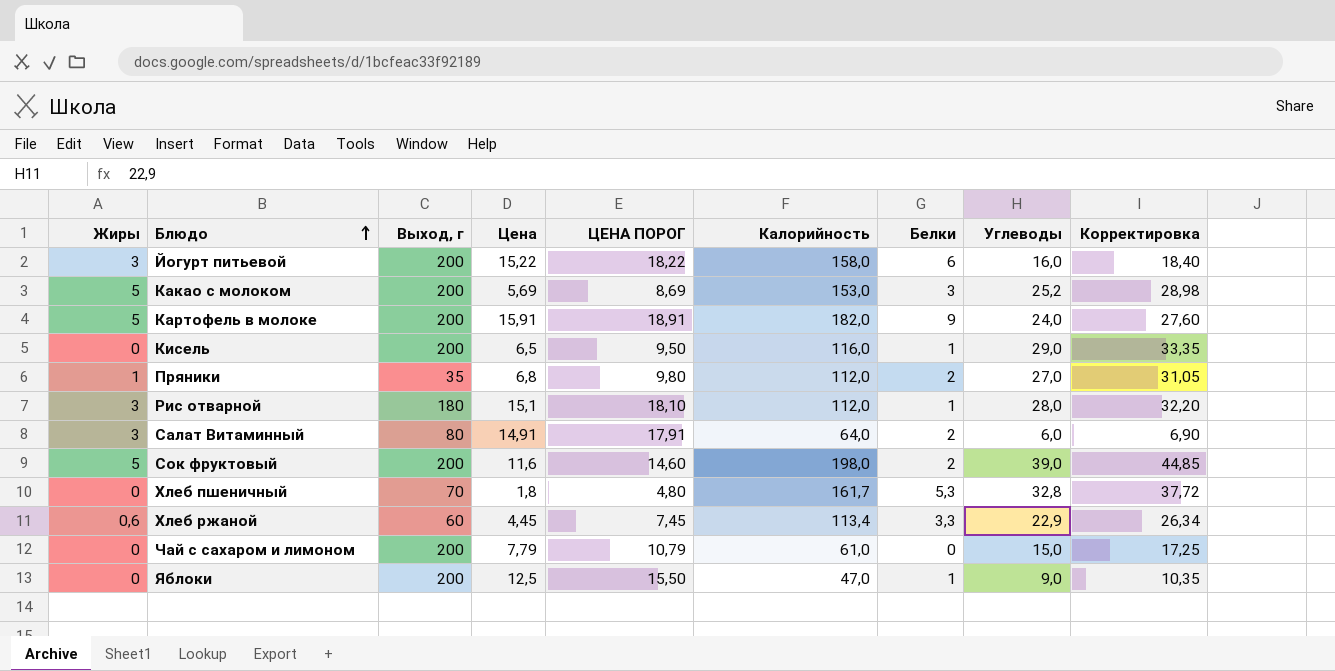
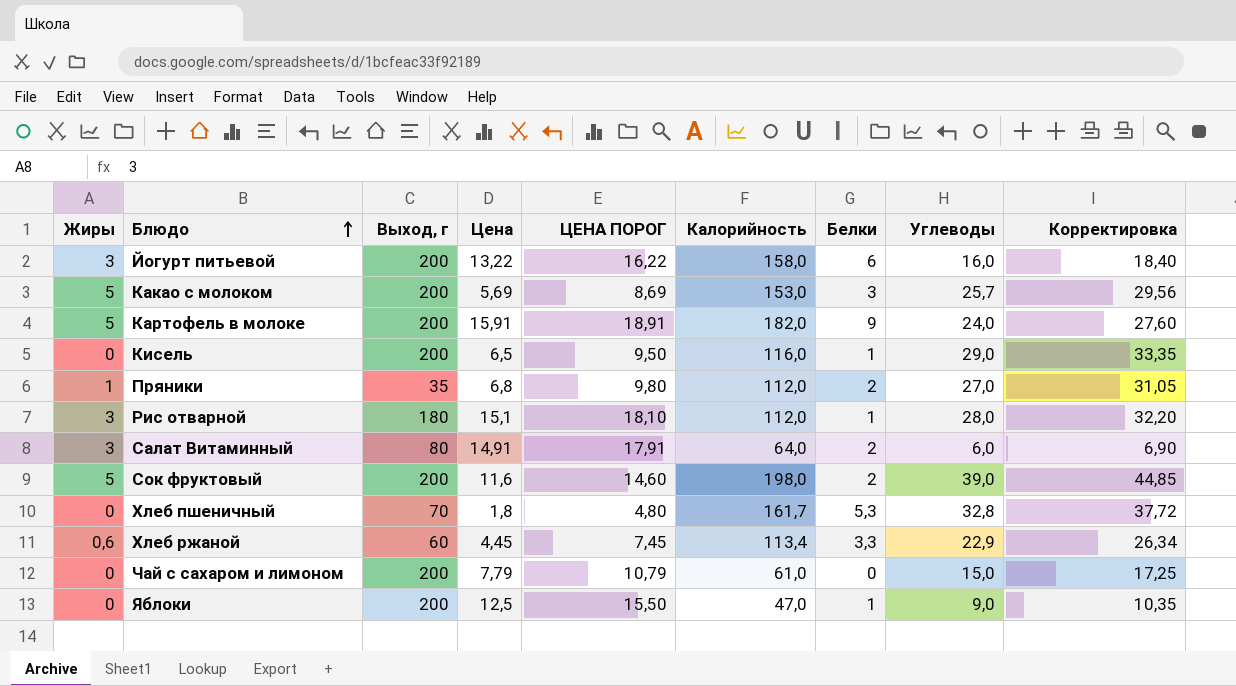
Йогурт питьевой | Цена: 15,22 -> 13,22
Йогурт питьевой | ЦЕНА ПОРОГ: 18,22 -> 16,22
Какао с молоком | Углеводы: 25,2 -> 25,7
Какао с молоком | Корректировка: 28,98 -> 29,56

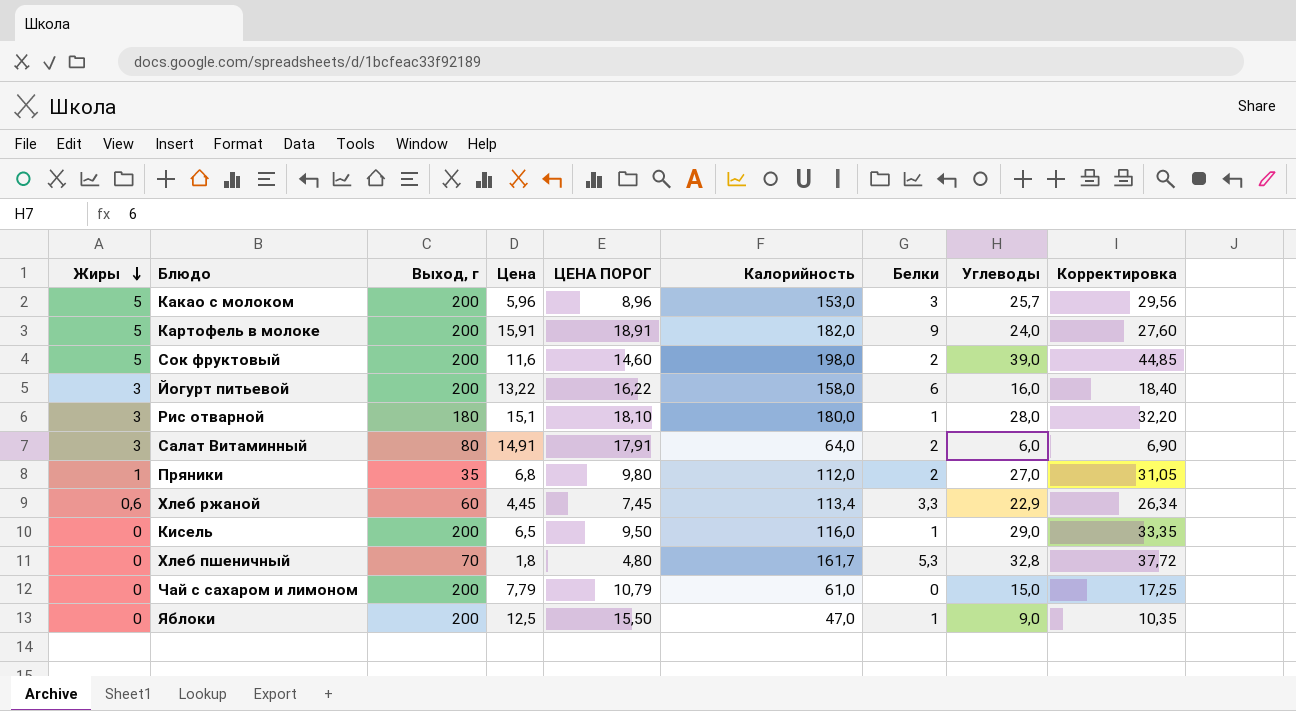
row order: Блюдо ascending -> Жиры descending
Какао с молоком | Цена: 5,69 -> 5,96
Какао с молоком | ЦЕНА ПОРОГ: 8,69 -> 8,96
Рис отварной | Калорийность: 112,0 -> 180,0

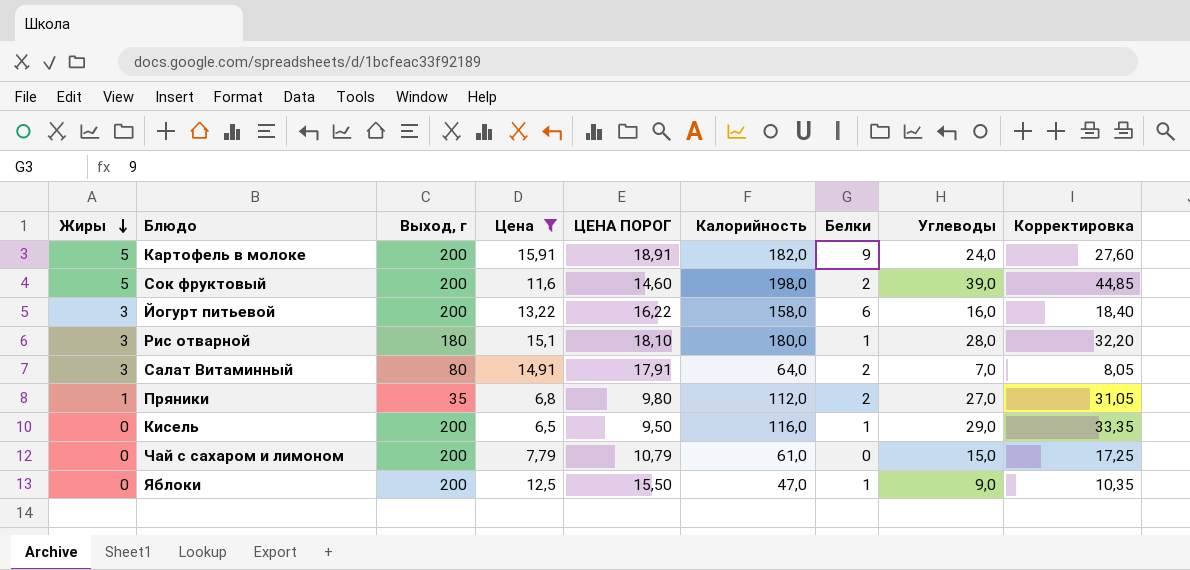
filter: none -> Цена >= 6,5
Салат Витаминный | Углеводы: 6,0 -> 7,0
Салат Витаминный | Корректировка: 6,90 -> 8,05

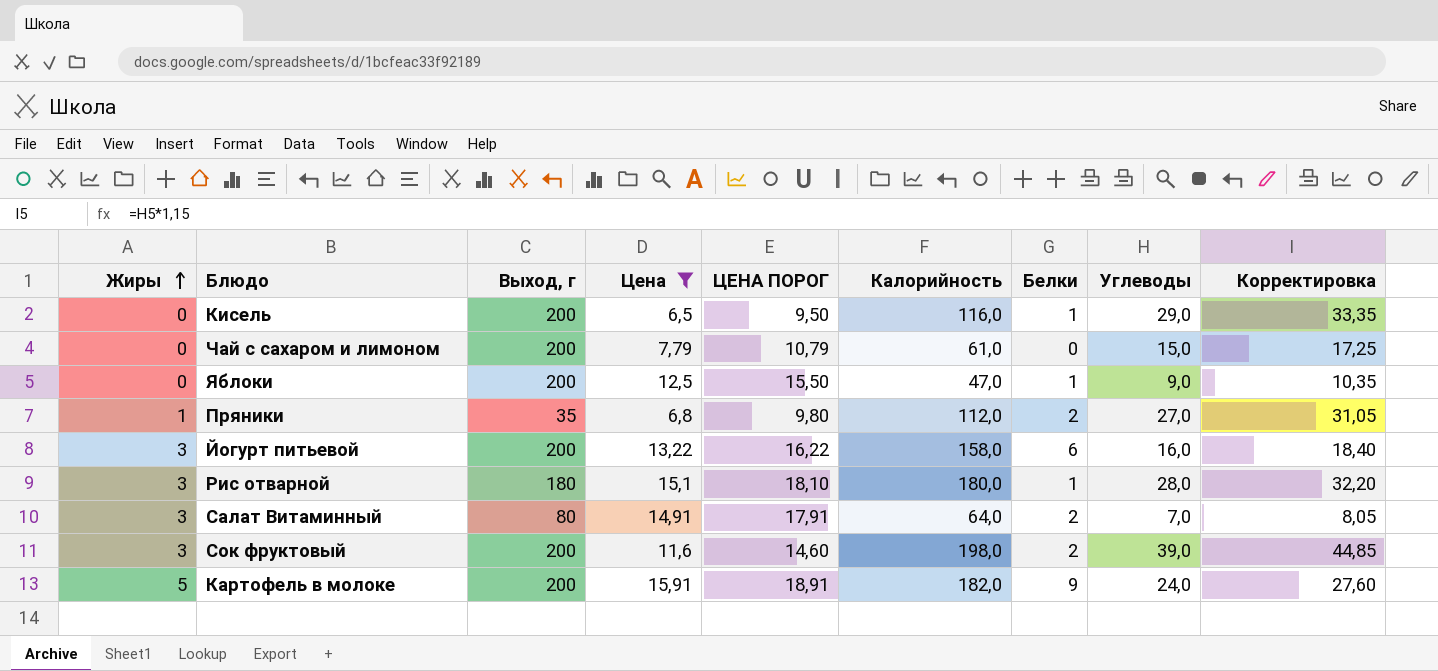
row order: Жиры descending -> Жиры ascending
Сок фруктовый | Жиры: 5 -> 3

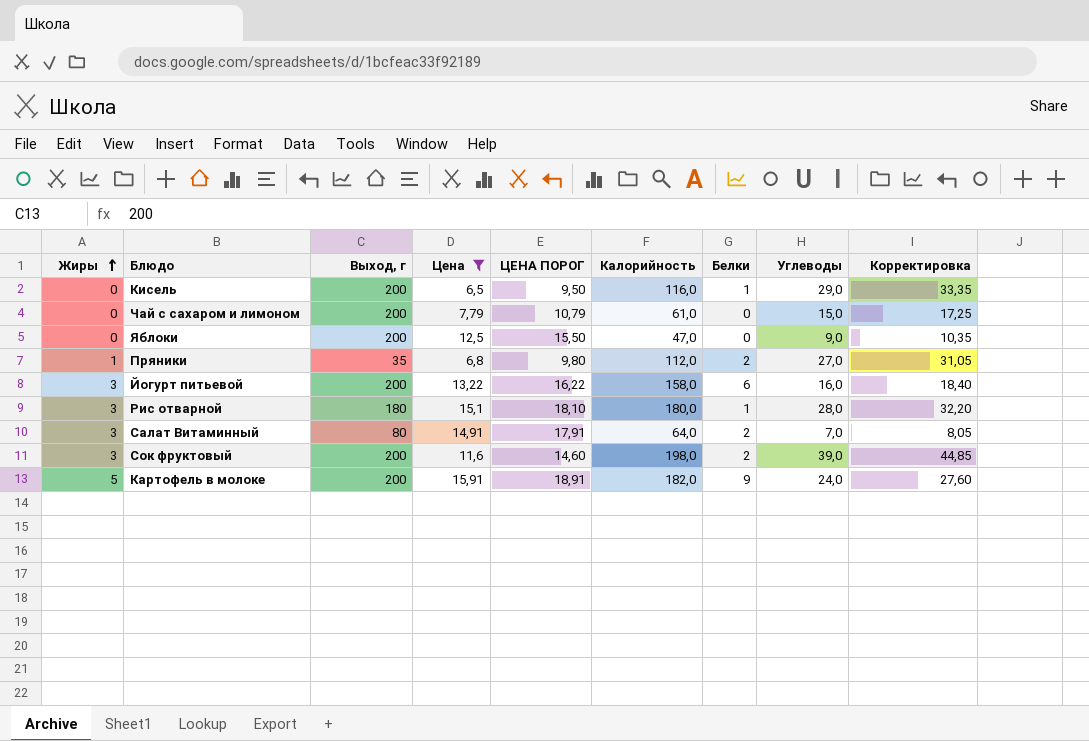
Яблоки | Белки: 1 -> 0

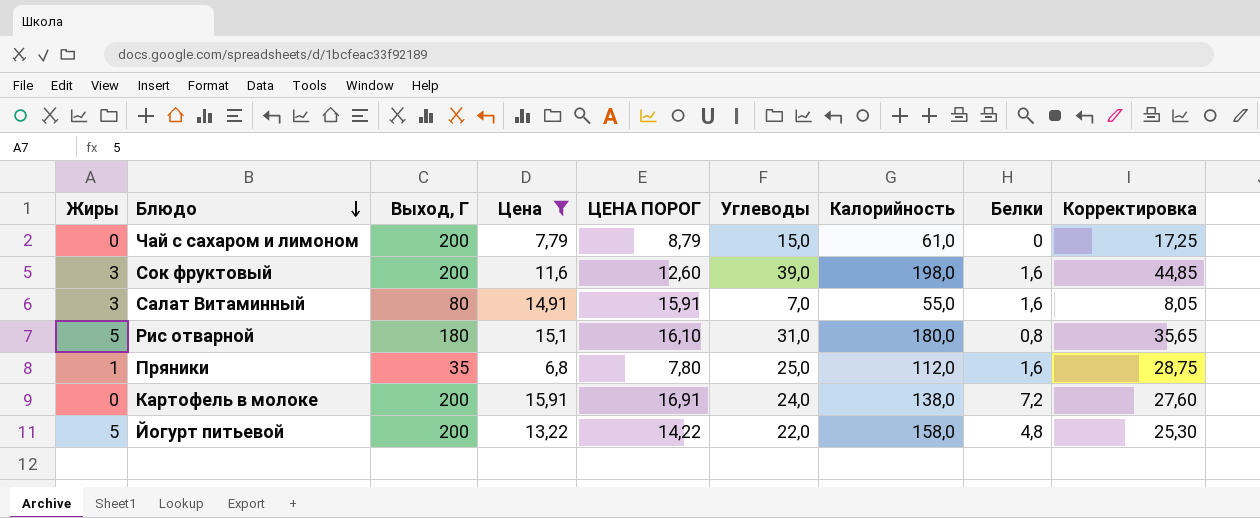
row order: Жиры ascending -> Блюдо descending
column name: Выход, г -> Выход, Г
column ЦЕНА ПОРОГ | formula: [Цена] + 3 -> [Цена] + 1
column Углеводы | position: 8 -> 6
row Кисель: 0 | 200 | 6,5 | 9,50 | 116,0 | 1 | 29,0 | 33,35 -> none
row Яблоки: 0 | 200 | 12,5 | 15,50 | 47,0 | 0 | 9,0 | 10,35 -> none
Сок фруктовый | Белки: 2 -> 1,6
Салат Витаминный | Калорийность: 64,0 -> 55,0
Салат Витаминный | Белки: 2 -> 1,6
Рис отварной | Жиры: 3 -> 5
Рис отварной | Углеводы: 28,0 -> 31,0
Рис отварной | Белки: 1 -> 0,8
Рис отварной | Корректировка: 32,20 -> 35,65
Пряники | Углеводы: 27,0 -> 25,0
Пряники | Белки: 2 -> 1,6
Пряники | Корректировка: 31,05 -> 28,75
Картофель в молоке | Жиры: 5 -> 0
Картофель в молоке | Калорийность: 182,0 -> 138,0
Картофель в молоке | Белки: 9 -> 7,2
Йогурт питьевой | Жиры: 3 -> 5
Йогурт питьевой | Углеводы: 16,0 -> 22,0
Йогурт питьевой | Белки: 6 -> 4,8
Йогурт питьевой | Корректировка: 18,40 -> 25,30

